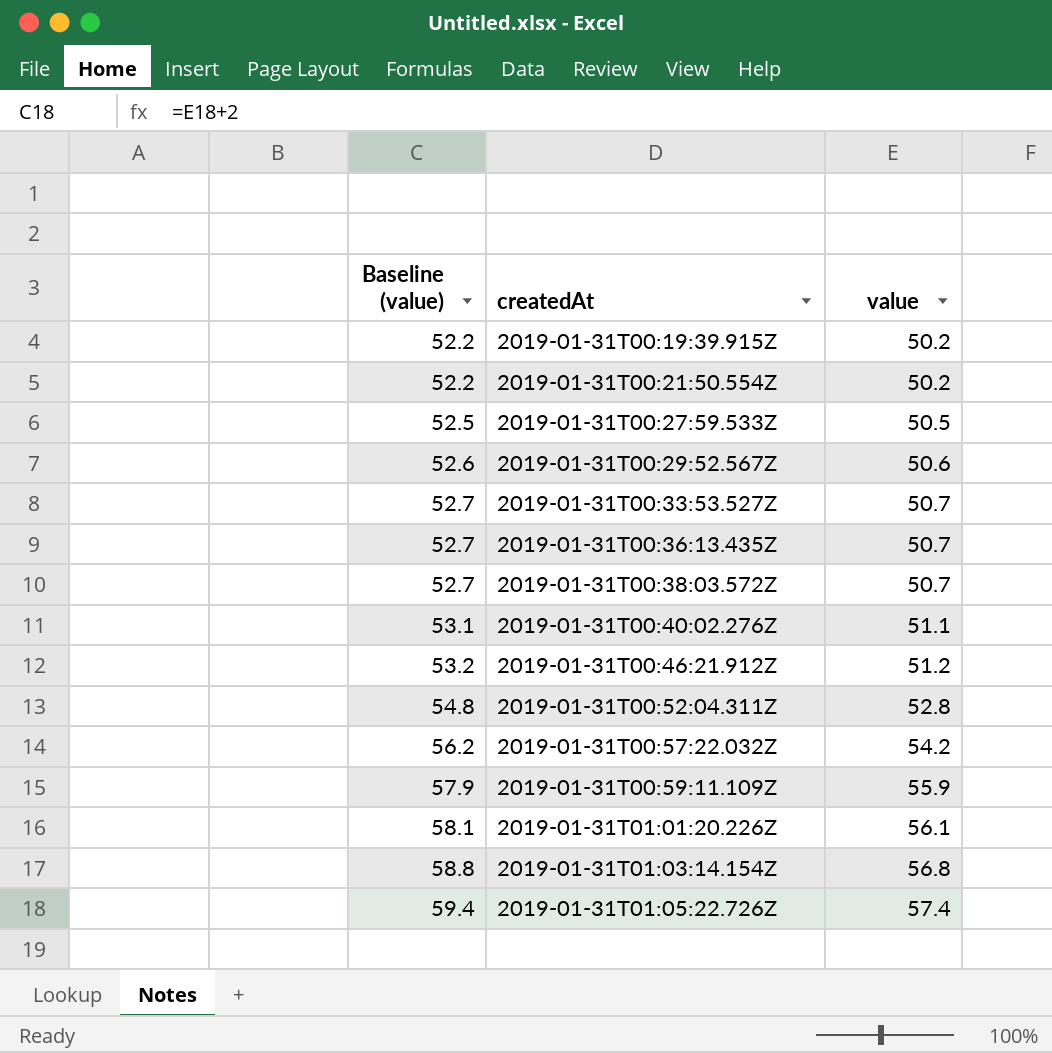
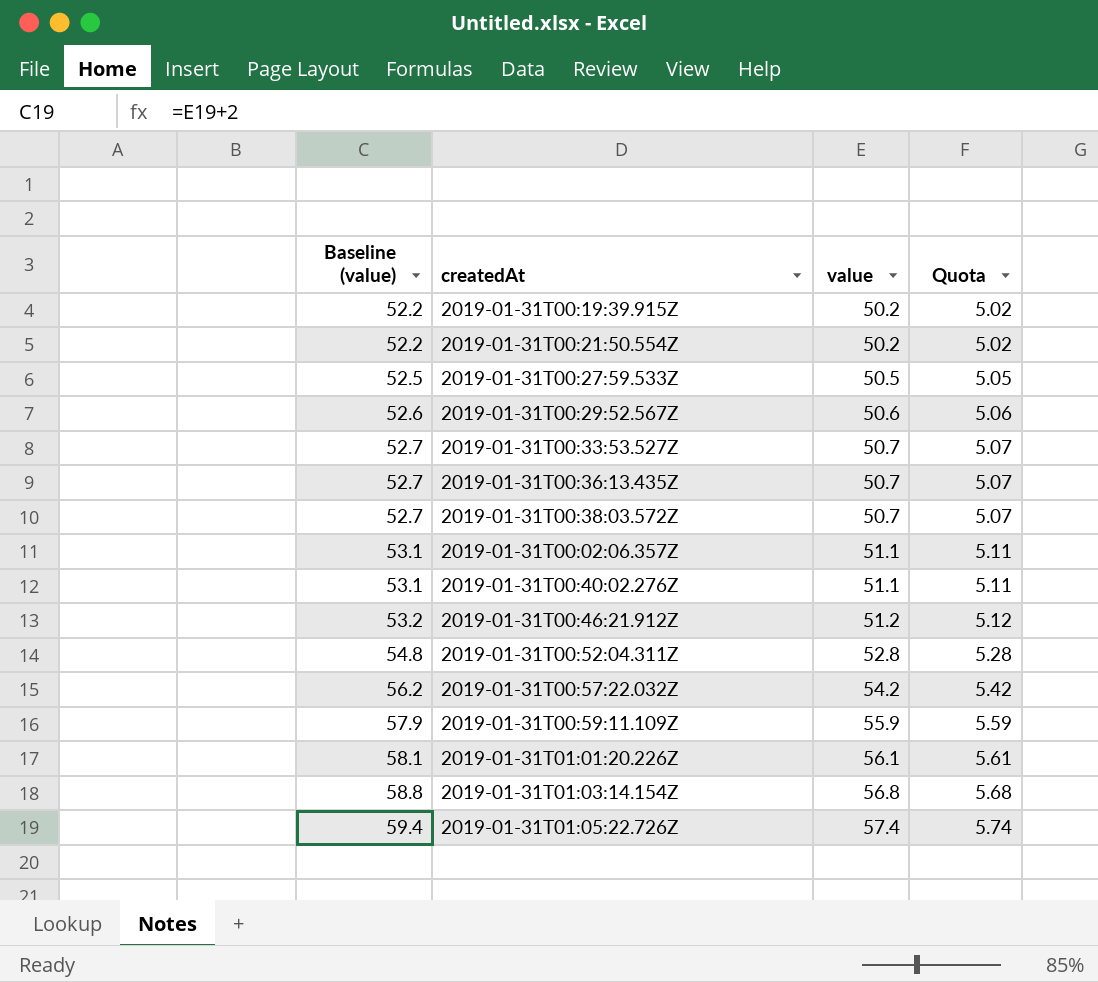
column Quota | formula: none -> [value] * 0.1
row 2019-01-31T00:02:06.357Z: none -> 53.1 | 51.1 | 5.11

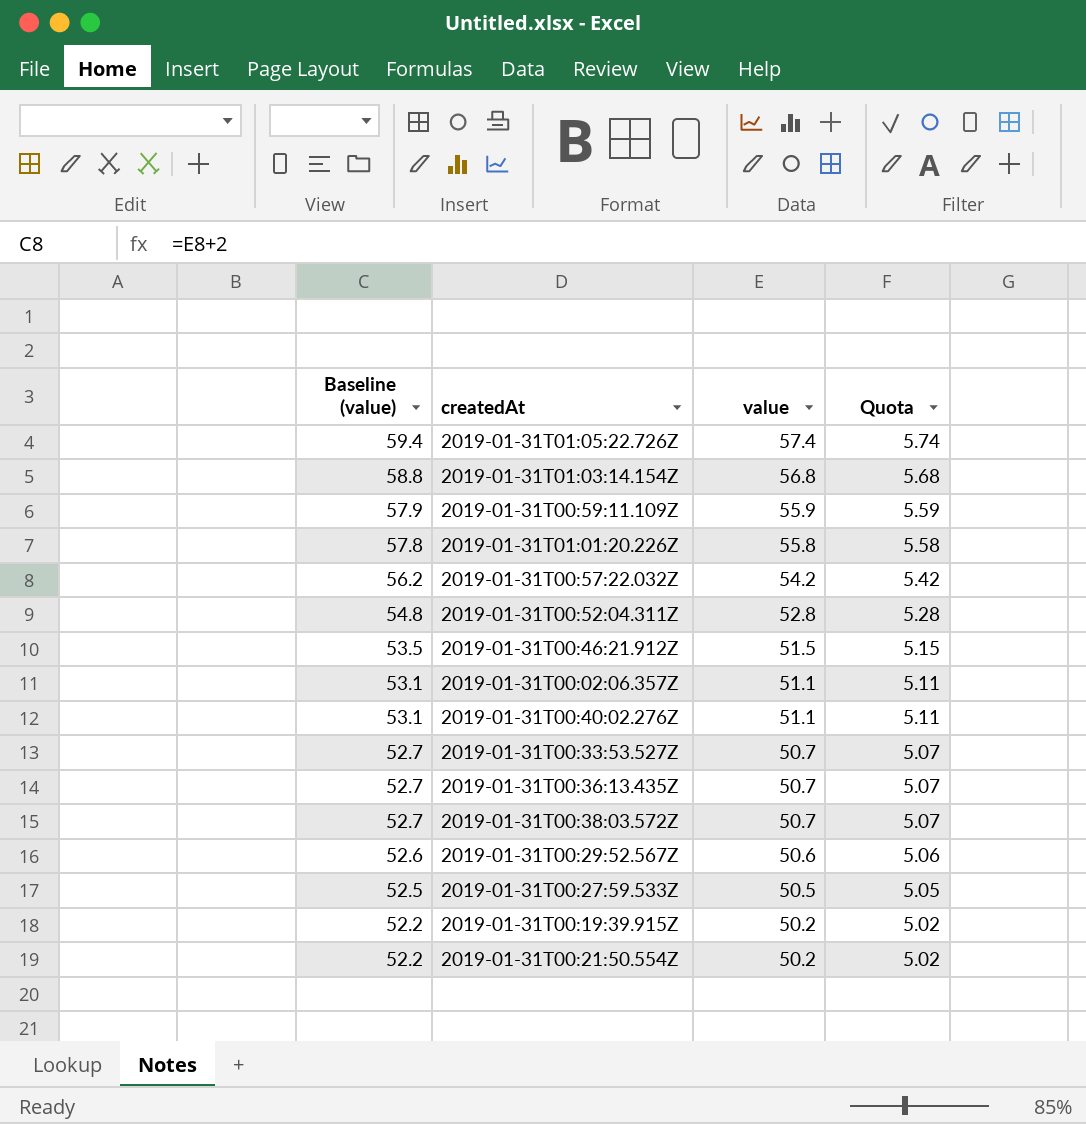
row order: Baseline (value) ascending -> Baseline (value) descending
2019-01-31T01:01:20.226Z | Baseline (value): 58.1 -> 57.8
2019-01-31T01:01:20.226Z | value: 56.1 -> 55.8
2019-01-31T01:01:20.226Z | Quota: 5.61 -> 5.58
2019-01-31T00:46:21.912Z | Baseline (value): 53.2 -> 53.5
2019-01-31T00:46:21.912Z | value: 51.2 -> 51.5
2019-01-31T00:46:21.912Z | Quota: 5.12 -> 5.15

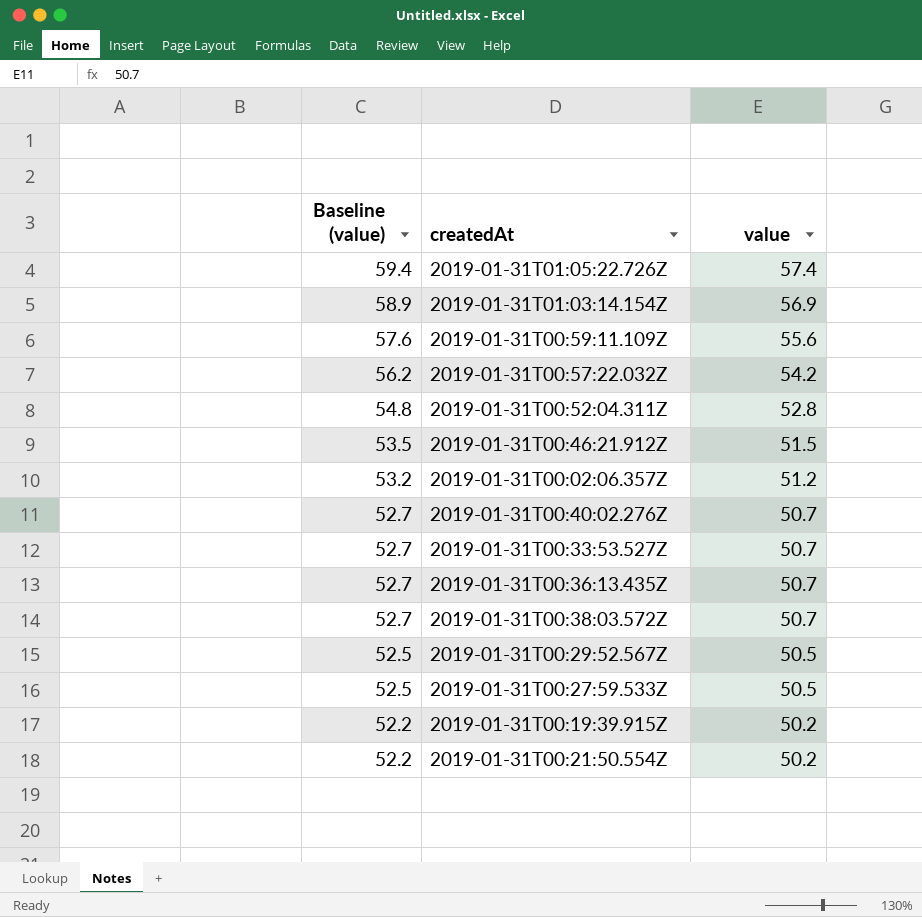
column Quota | formula: [value] * 0.1 -> none
row 2019-01-31T01:01:20.226Z: 57.8 | 55.8 | 5.58 -> none
2019-01-31T01:03:14.154Z | Baseline (value): 58.8 -> 58.9
2019-01-31T01:03:14.154Z | value: 56.8 -> 56.9
2019-01-31T00:59:11.109Z | Baseline (value): 57.9 -> 57.6
2019-01-31T00:59:11.109Z | value: 55.9 -> 55.6
2019-01-31T00:02:06.357Z | Baseline (value): 53.1 -> 53.2
2019-01-31T00:02:06.357Z | value: 51.1 -> 51.2
2019-01-31T00:40:02.276Z | Baseline (value): 53.1 -> 52.7
2019-01-31T00:40:02.276Z | value: 51.1 -> 50.7
2019-01-31T00:29:52.567Z | Baseline (value): 52.6 -> 52.5
2019-01-31T00:29:52.567Z | value: 50.6 -> 50.5

